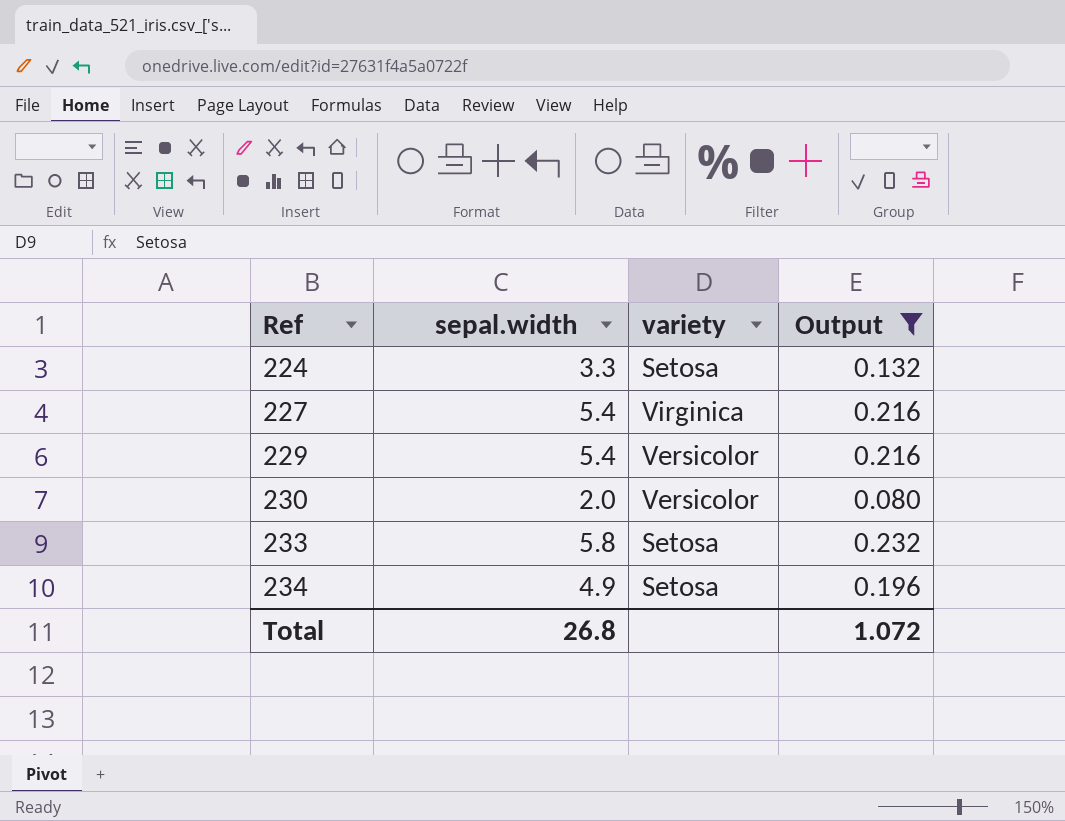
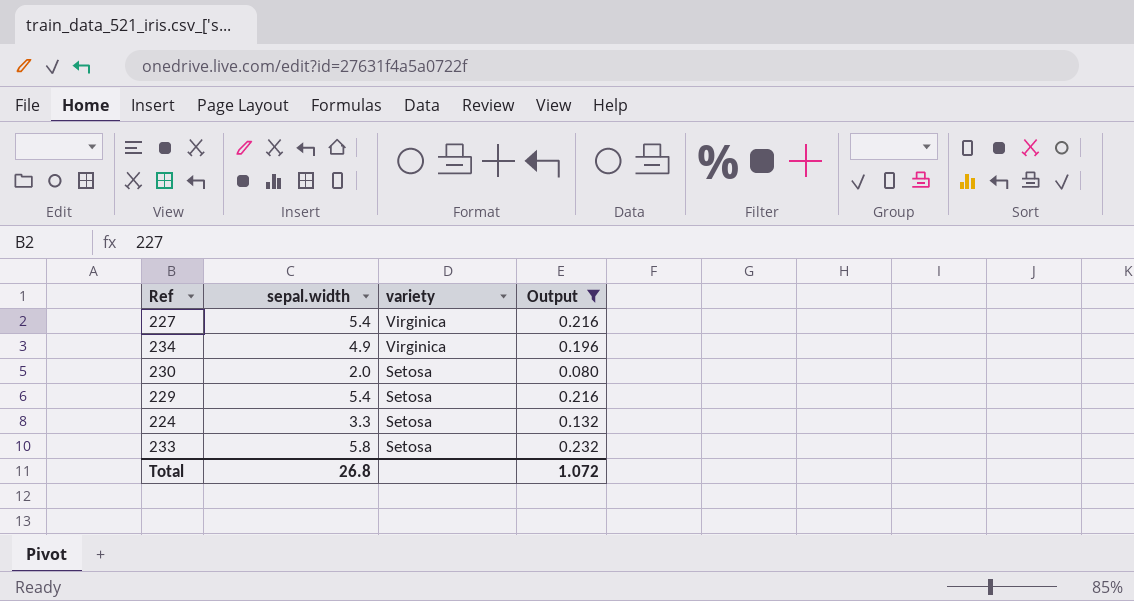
row order: Ref ascending -> variety descending
234 | variety: Setosa -> Virginica
230 | variety: Versicolor -> Setosa
229 | variety: Versicolor -> Setosa

